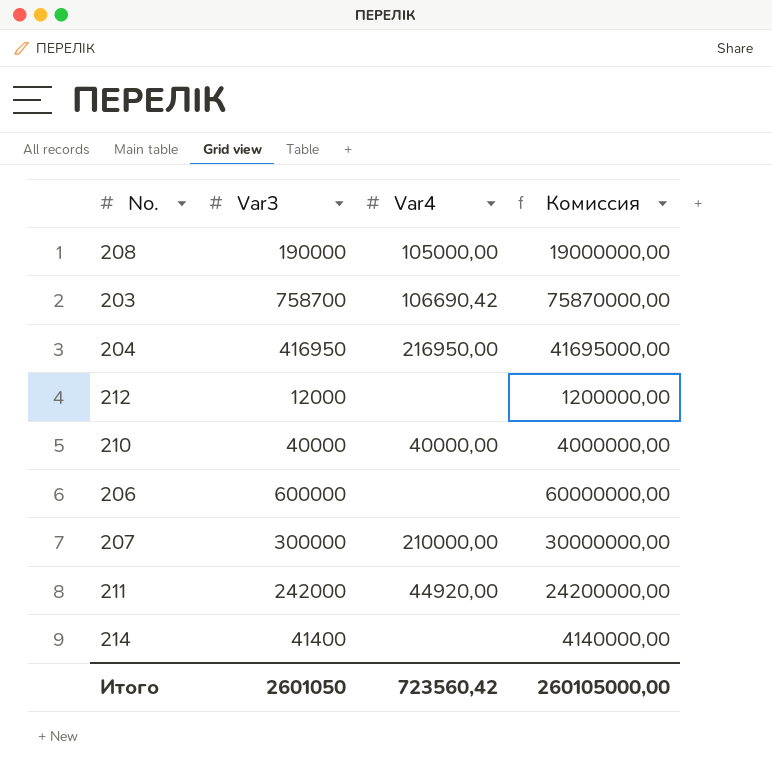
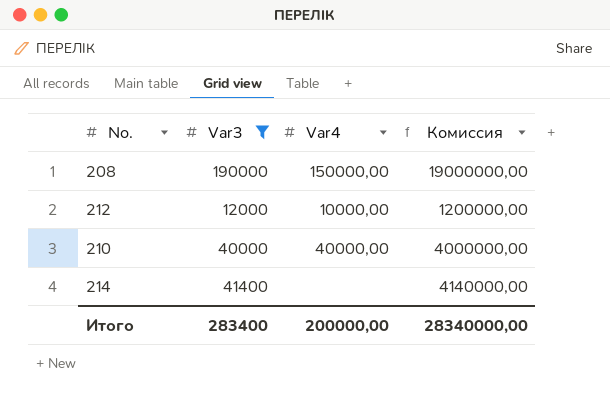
filter: none -> Var3 <= 190000
208 | Var4: 105000,00 -> 150000,00
212 | Var4: none -> 10000,00
Итого | Var3: 2601050 -> 283400
Итого | Var4: 723560,42 -> 200000,00
Итого | Комиссия: 260105000,00 -> 28340000,00

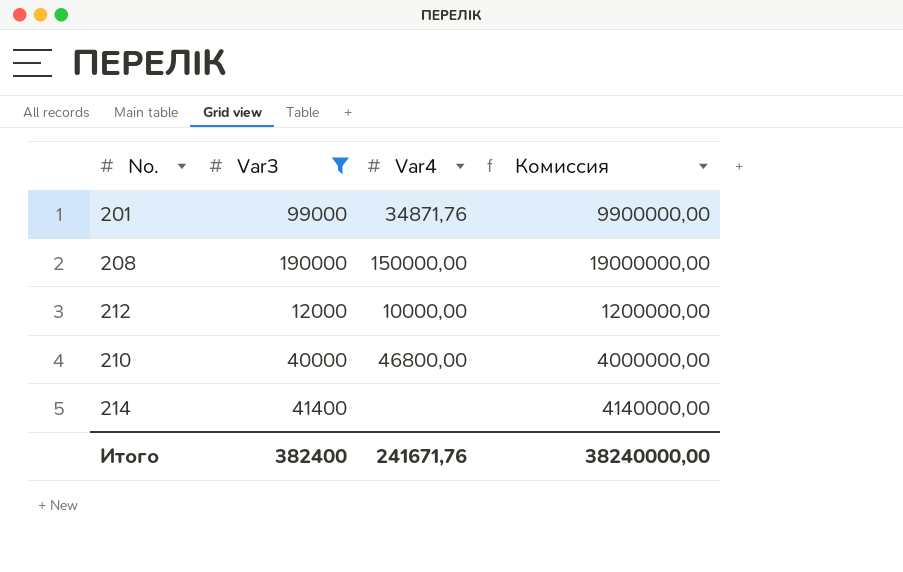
row 201: none -> 99000 | 34871,76 | 9900000,00
210 | Var4: 40000,00 -> 46800,00
Итого | Var3: 283400 -> 382400
Итого | Var4: 200000,00 -> 241671,76
Итого | Комиссия: 28340000,00 -> 38240000,00

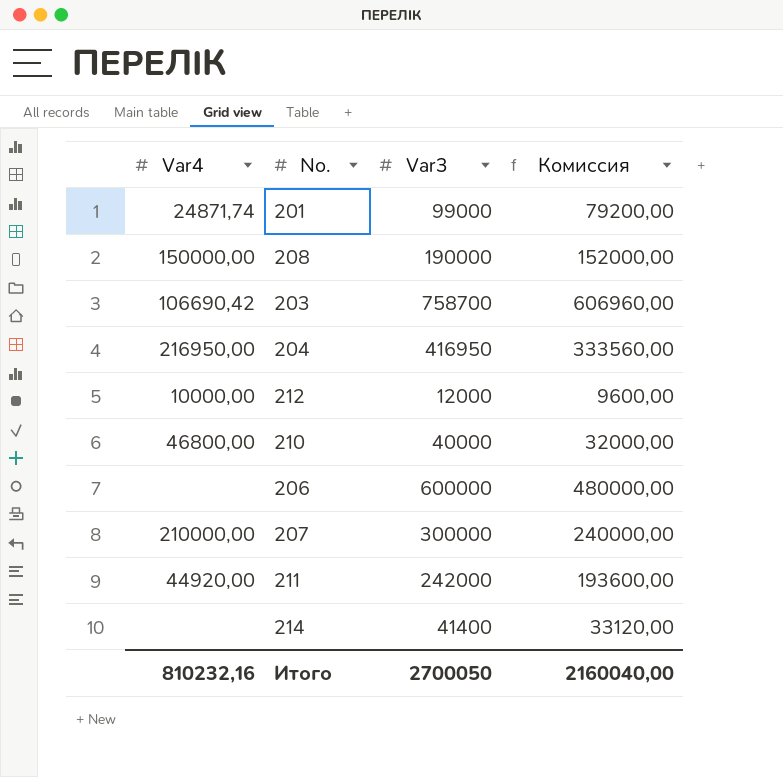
filter: Var3 <= 190000 -> none
column Var4 | position: 3 -> 1
column Комиссия | formula: [Var3] * 100 -> [Var3] * 0,8
201 | Var4: 34871,76 -> 24871,74
Итого | Var4: 241671,76 -> 810232,16
Итого | Var3: 382400 -> 2700050
Итого | Комиссия: 38240000,00 -> 2160040,00

